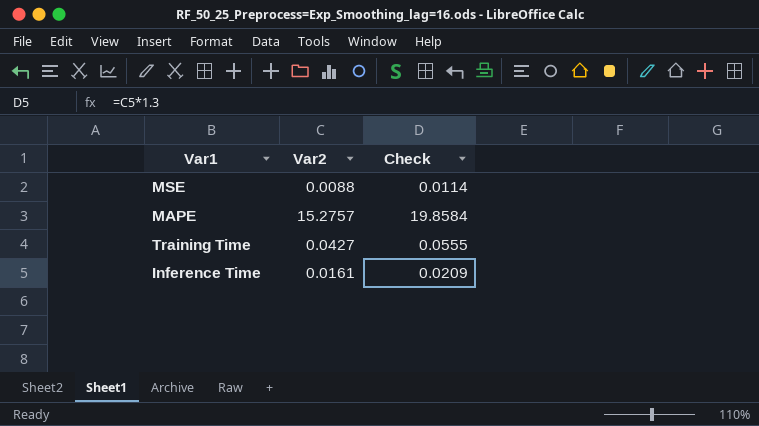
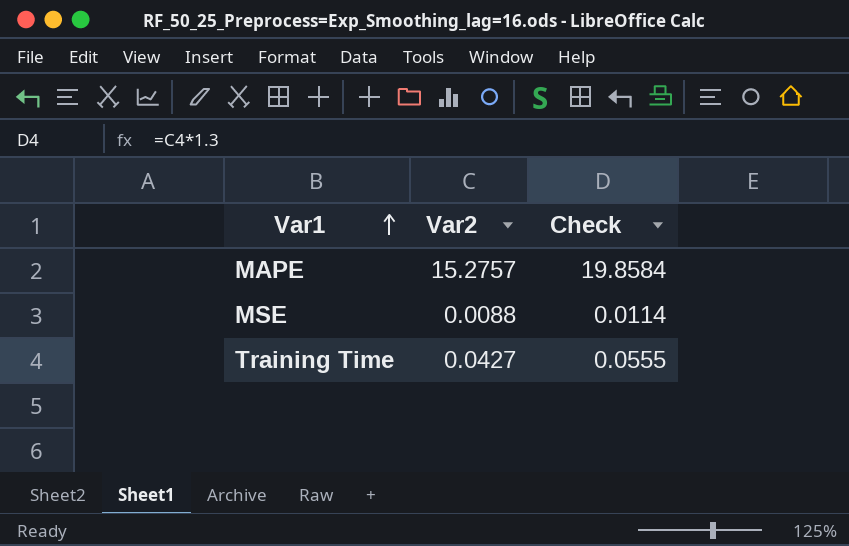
row order: none -> Var1 ascending
row Inference Time: 0.0161 | 0.0209 -> none

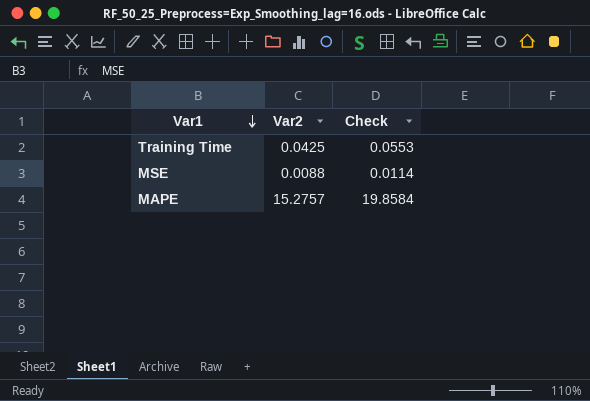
row order: Var1 ascending -> Var1 descending
Training Time | Var2: 0.0427 -> 0.0425
Training Time | Check: 0.0555 -> 0.0553

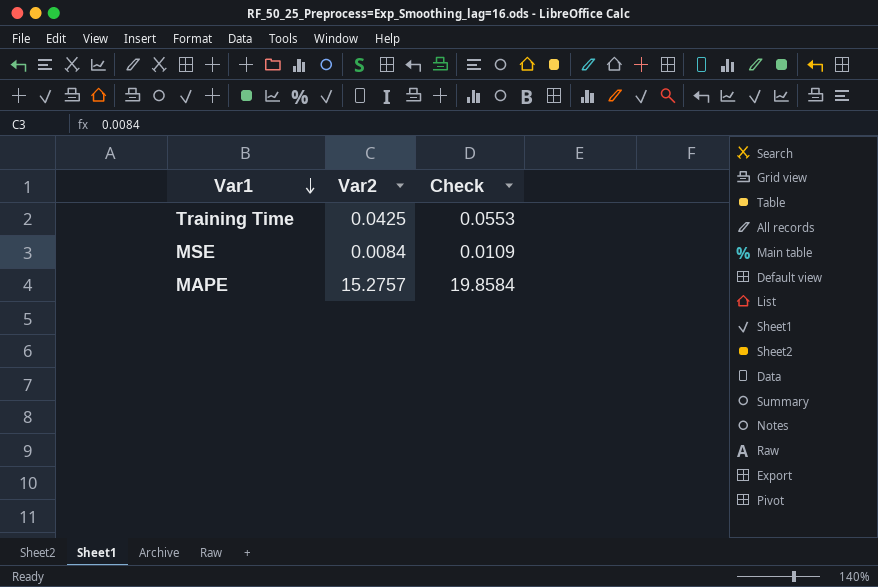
MSE | Var2: 0.0088 -> 0.0084
MSE | Check: 0.0114 -> 0.0109

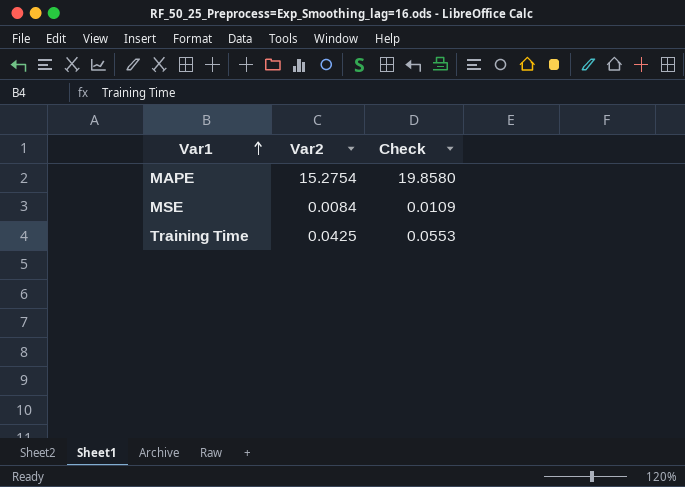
row order: Var1 descending -> Var1 ascending
MAPE | Var2: 15.2757 -> 15.2754
MAPE | Check: 19.8584 -> 19.8580

